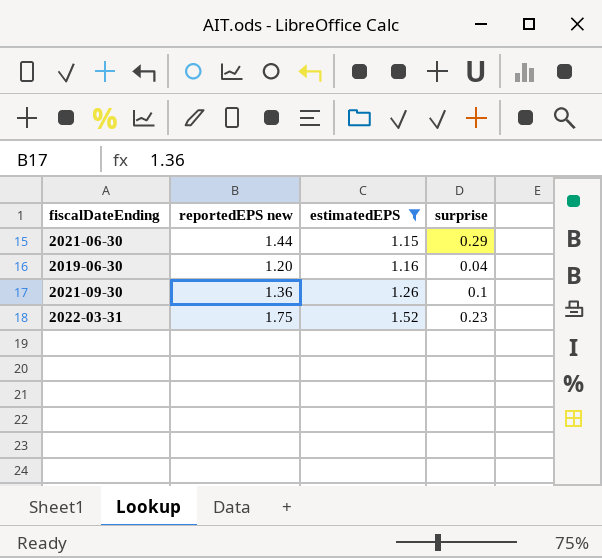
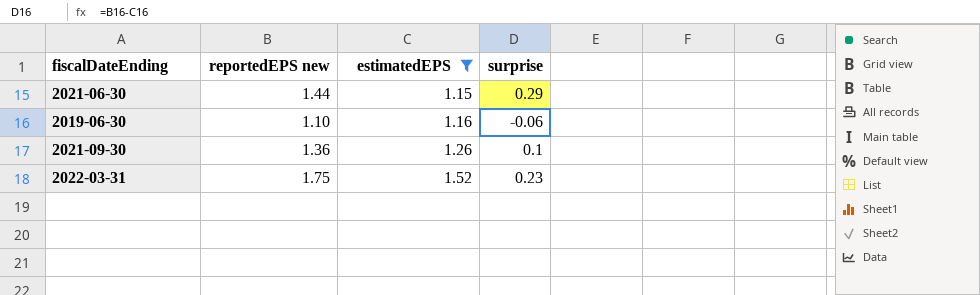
2019-06-30 | reportedEPS new: 1.20 -> 1.10
2019-06-30 | surprise: 0.04 -> -0.06

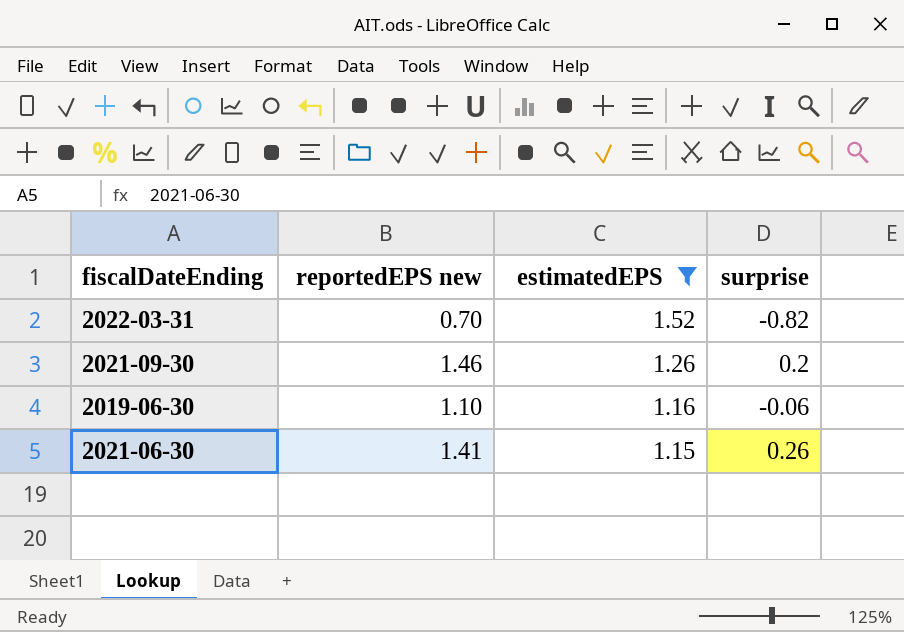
row order: estimatedEPS ascending -> estimatedEPS descending
2022-03-31 | reportedEPS new: 1.75 -> 0.70
2022-03-31 | surprise: 0.23 -> -0.82
2021-09-30 | reportedEPS new: 1.36 -> 1.46
2021-09-30 | surprise: 0.1 -> 0.2
2021-06-30 | reportedEPS new: 1.44 -> 1.41
2021-06-30 | surprise: 0.29 -> 0.26

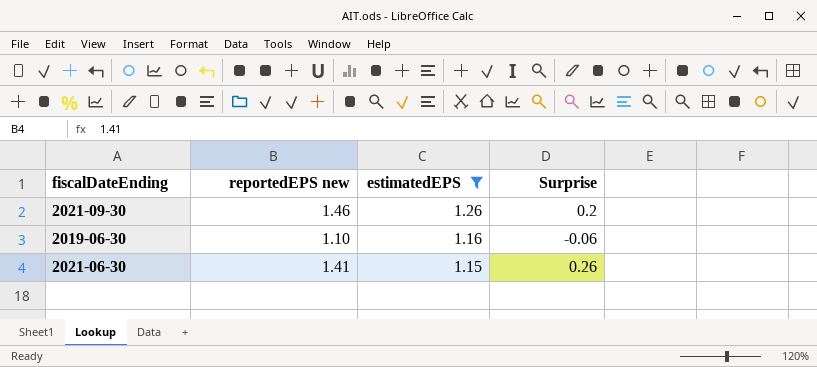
column name: surprise -> Surprise
row 2022-03-31: 0.70 | 1.52 | -0.82 -> none

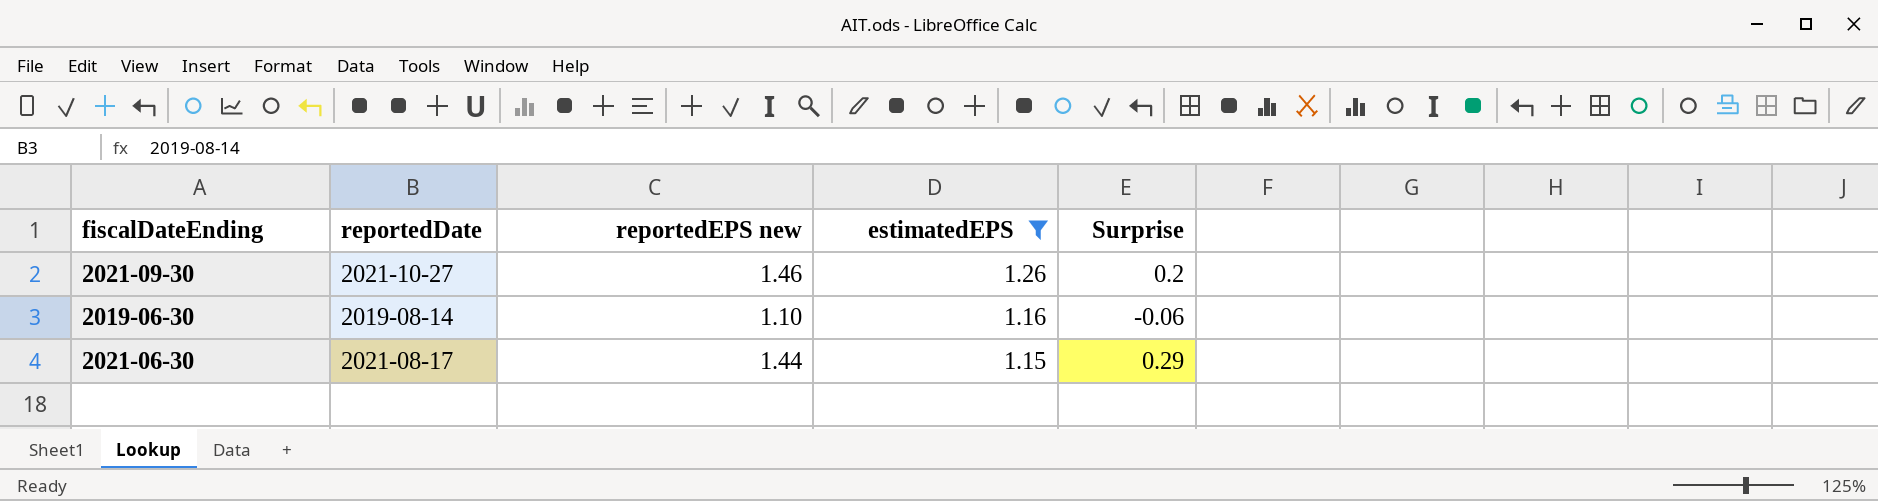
column reportedDate | position: none -> 2
2021-06-30 | reportedEPS new: 1.41 -> 1.44
2021-06-30 | Surprise: 0.26 -> 0.29

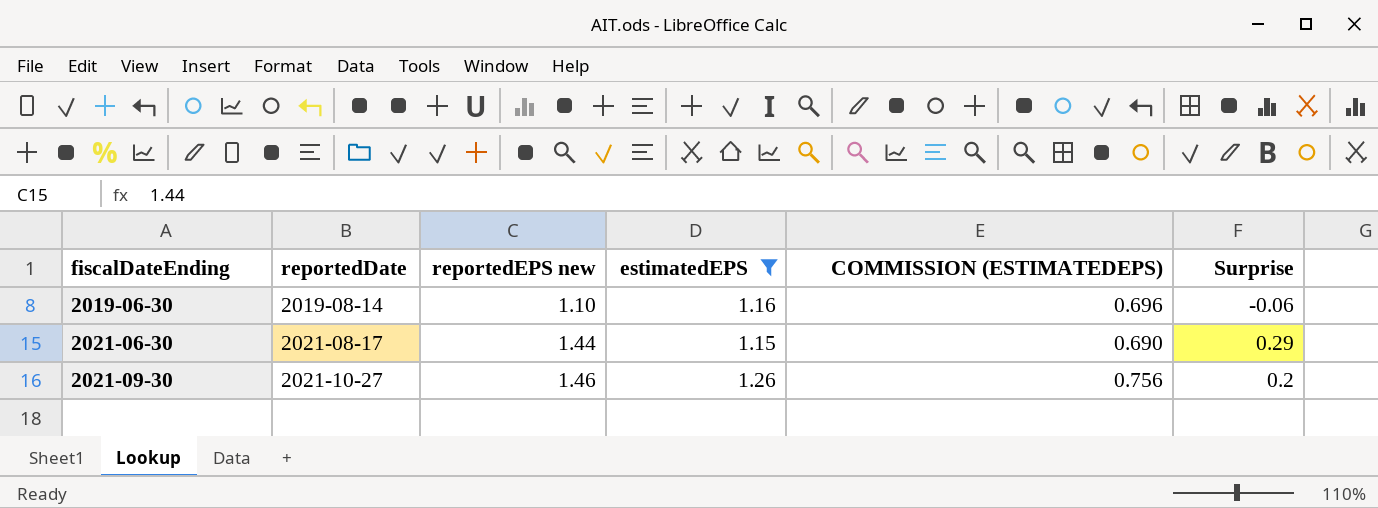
row order: estimatedEPS descending -> fiscalDateEnding ascending
column COMMISSION (ESTIMATEDEPS) | formula: none -> [estimatedEPS] * 0.6

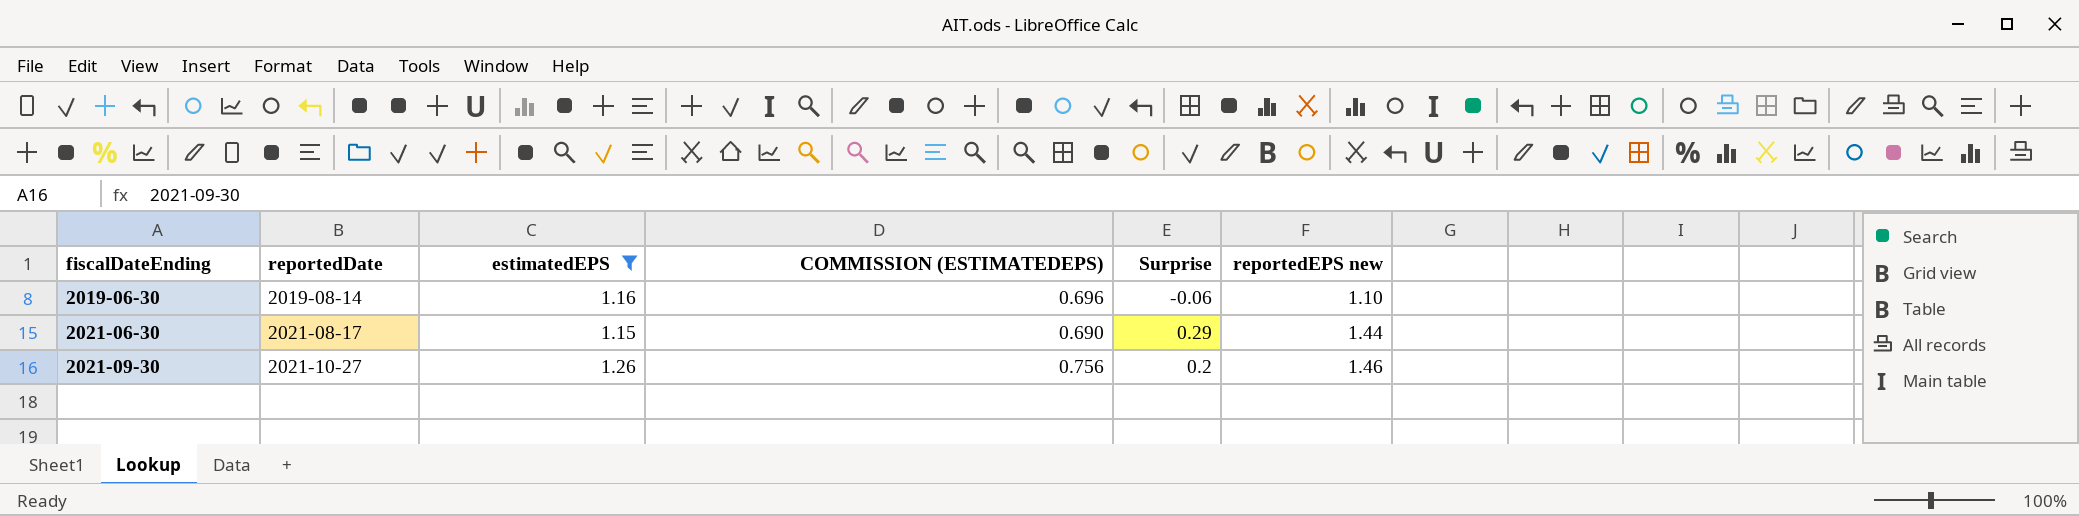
column reportedEPS new | position: 3 -> 6

